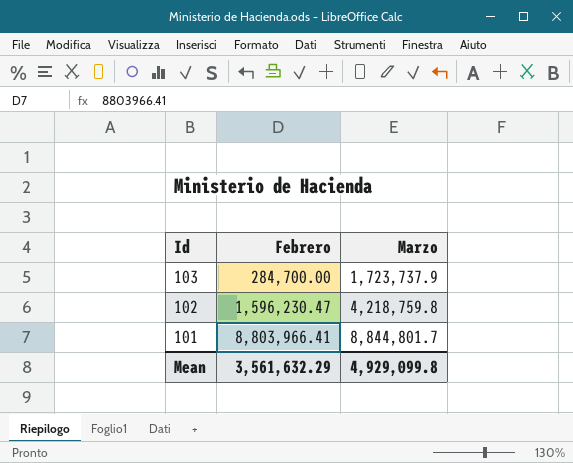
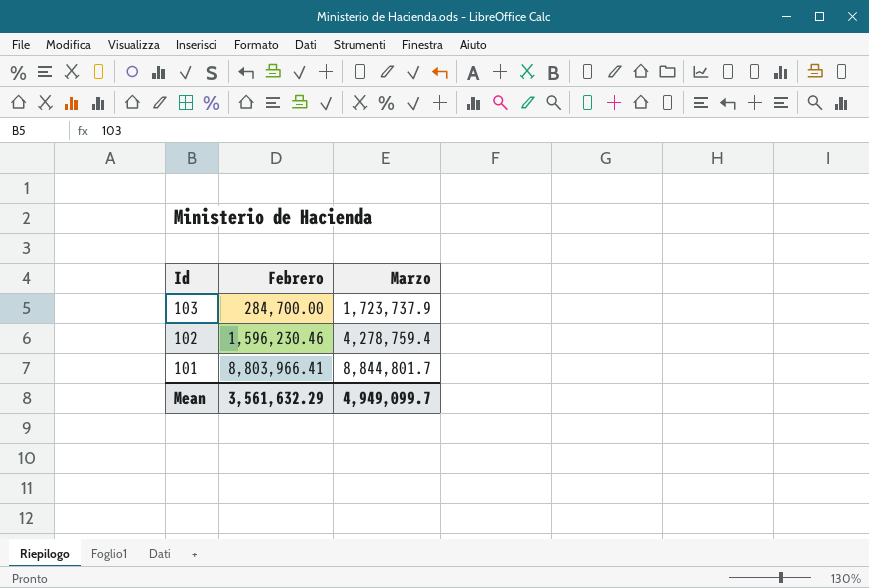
102 | Febrero: 1,596,230.47 -> 1,596,230.46
102 | Marzo: 4,218,759.8 -> 4,278,759.4
Mean | Marzo: 4,929,099.8 -> 4,949,099.7

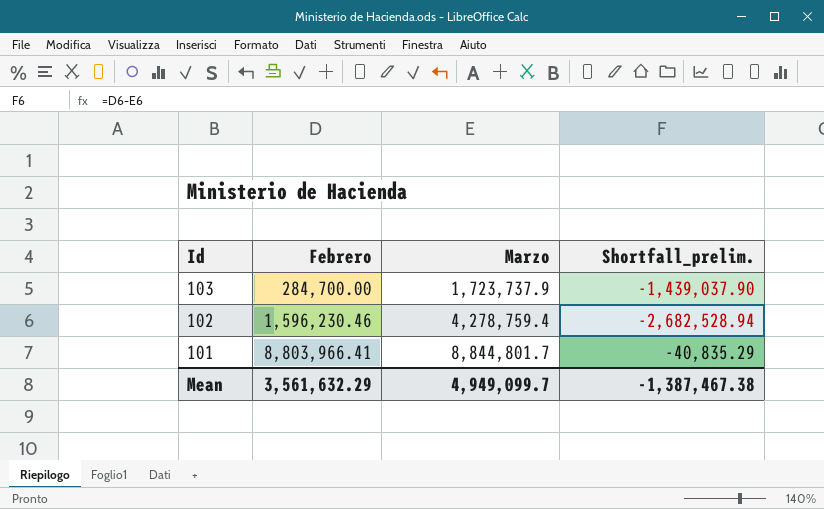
column Shortfall_prelim. | formula: none -> [Febrero] - [Marzo]

